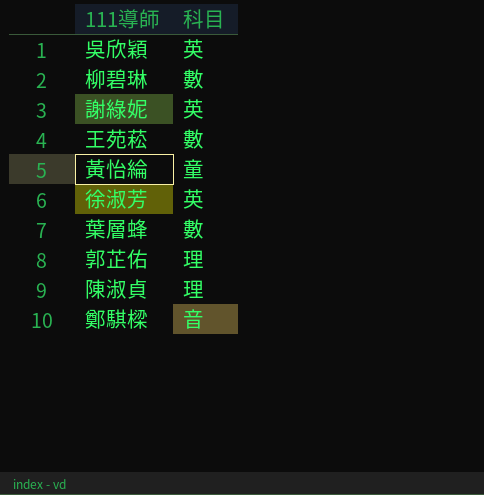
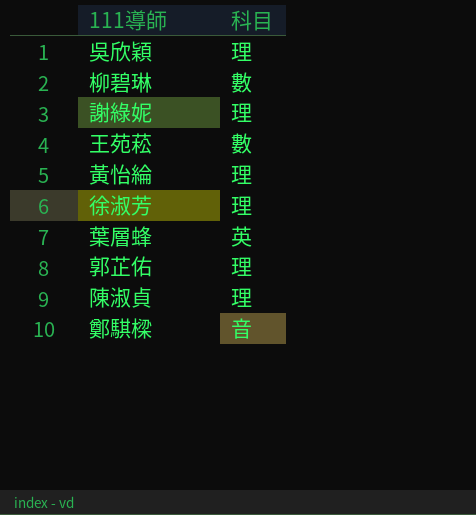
吳欣穎 | 科目: 英 -> 理
謝綠妮 | 科目: 英 -> 理
黃怡綸 | 科目: 童 -> 理
徐淑芳 | 科目: 英 -> 理
葉層蜂 | 科目: 數 -> 英

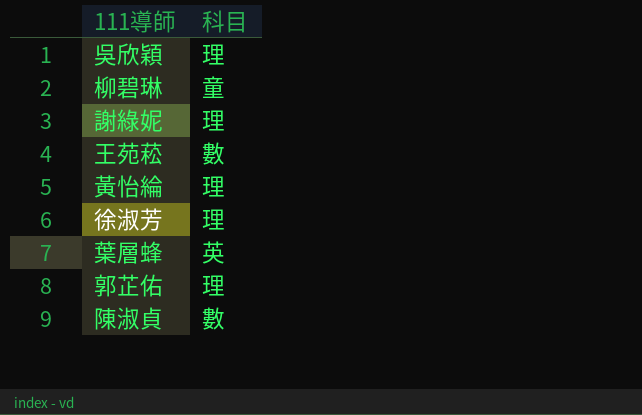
row 鄭騏樑: 音 -> none
柳碧琳 | 科目: 數 -> 童
陳淑貞 | 科目: 理 -> 數

